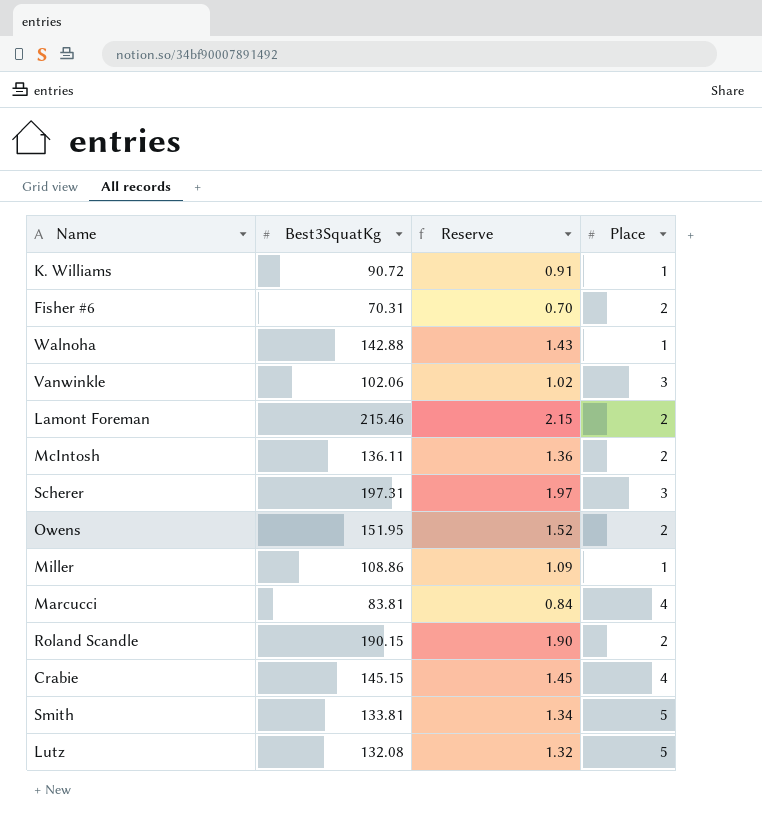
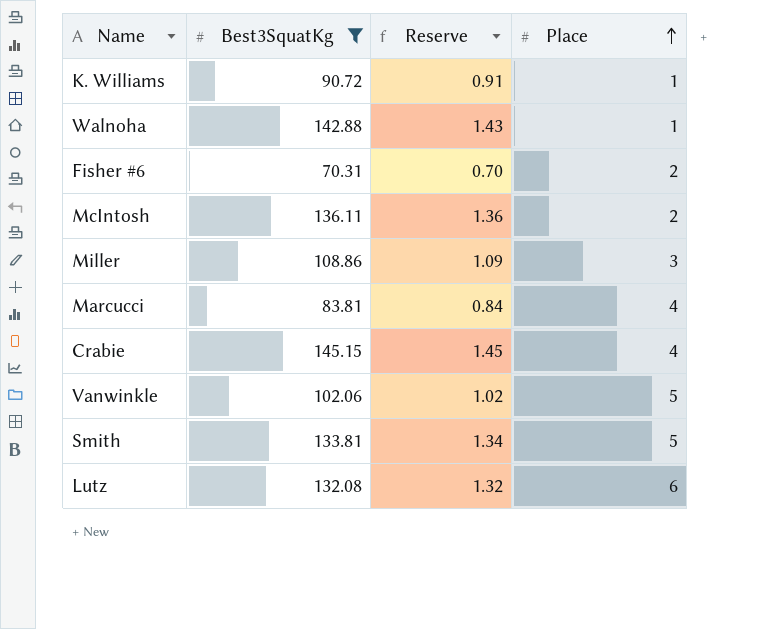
filter: none -> Best3SquatKg <= 145.15
row order: none -> Place ascending
Miller | Place: 1 -> 3
Vanwinkle | Place: 3 -> 5
Lutz | Place: 5 -> 6

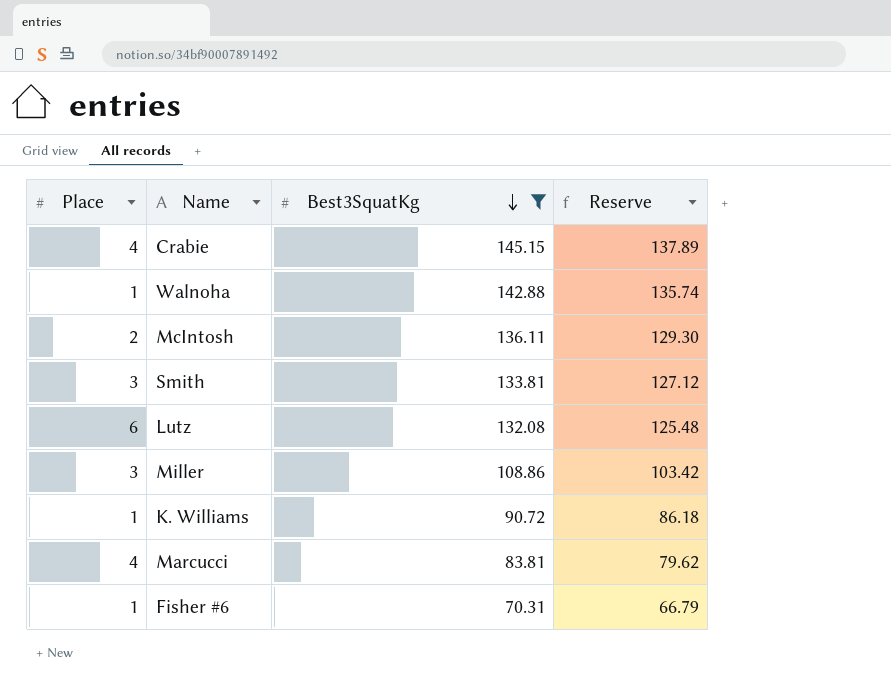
row order: Place ascending -> Best3SquatKg descending
column Place | position: 4 -> 1
column Reserve | formula: [Best3SquatKg] * 0.01 -> [Best3SquatKg] * 0.95
row Vanwinkle: 102.06 | 1.02 | 5 -> none
Smith | Place: 5 -> 3
Fisher #6 | Place: 2 -> 1

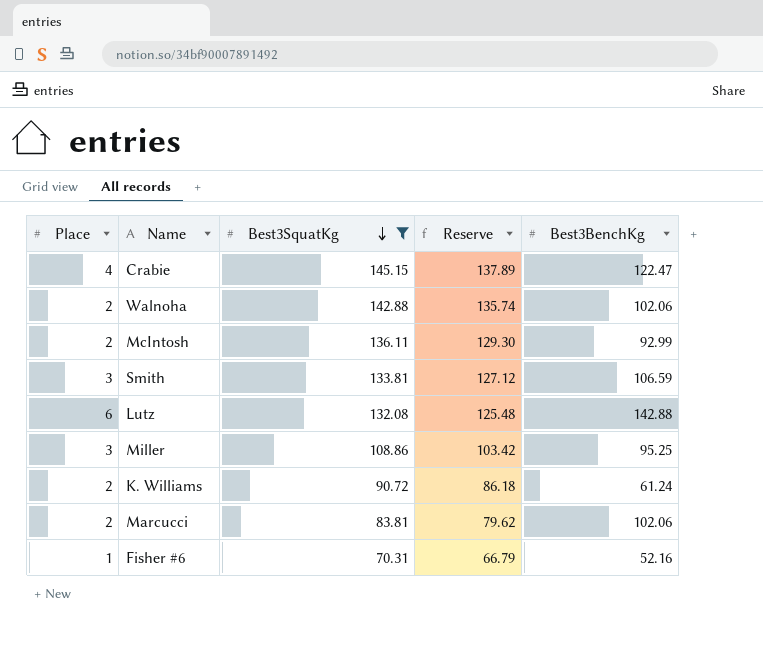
column Best3BenchKg | position: none -> 5
Walnoha | Place: 1 -> 2
K. Williams | Place: 1 -> 2
Marcucci | Place: 4 -> 2

